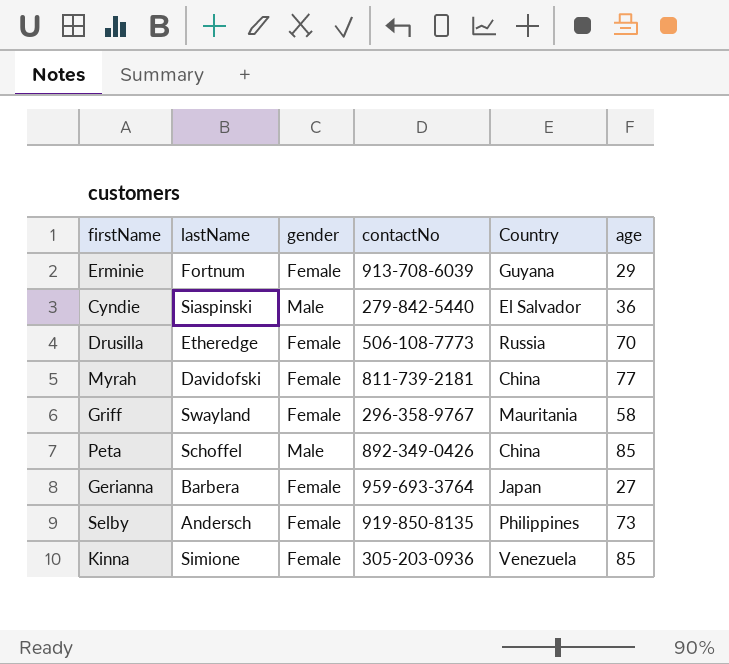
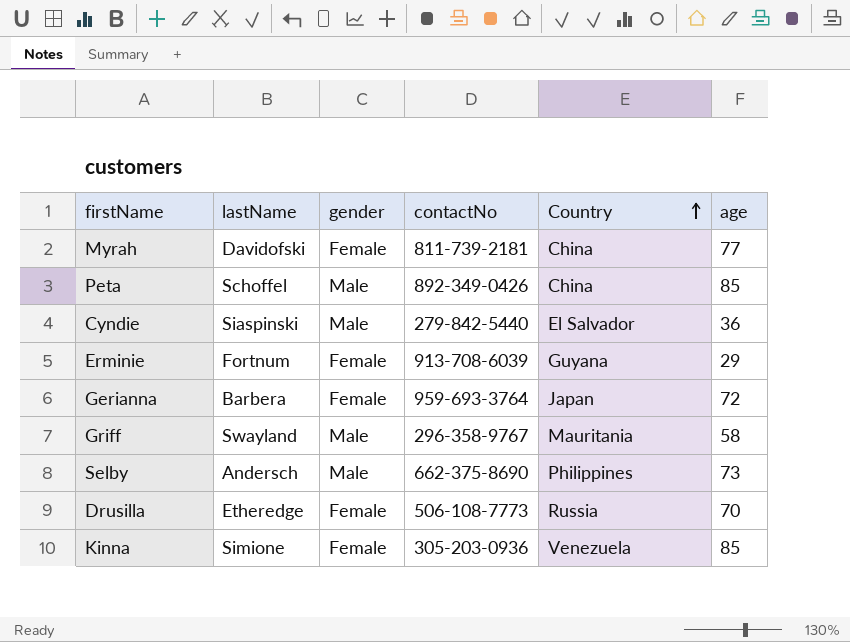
row order: none -> Country ascending
Gerianna | age: 27 -> 72
Griff | gender: Female -> Male
Selby | gender: Female -> Male
Selby | contactNo: 919-850-8135 -> 662-375-8690

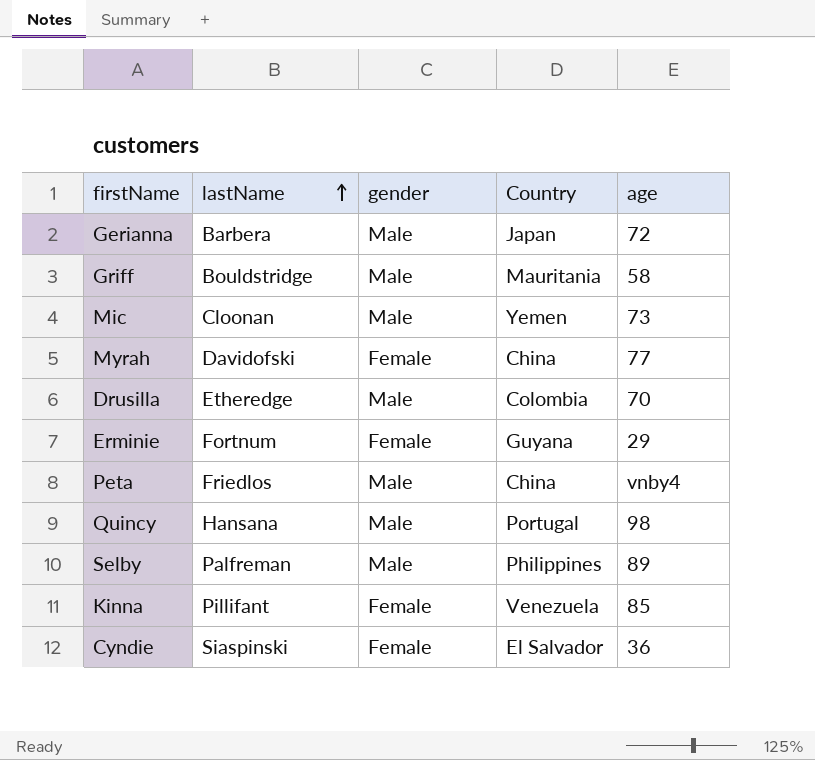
row order: Country ascending -> lastName ascending
column contactNo | position: 4 -> none
Gerianna | gender: Female -> Male
Griff | lastName: Swayland -> Bouldstridge
row Mic: none -> Cloonan | Male | Yemen | 73
Drusilla | gender: Female -> Male
Drusilla | Country: Russia -> Colombia
Peta | lastName: Schoffel -> Friedlos
Peta | age: 85 -> vnby4
row Quincy: none -> Hansana | Male | Portugal | 98
Selby | lastName: Andersch -> Palfreman
Selby | age: 73 -> 89
Kinna | lastName: Simione -> Pillifant
Cyndie | gender: Male -> Female

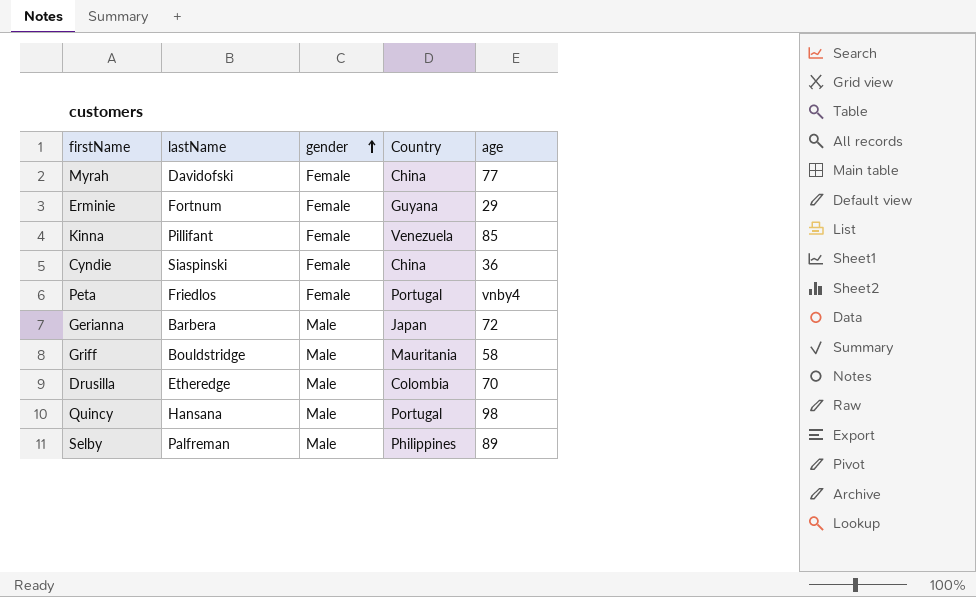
row order: lastName ascending -> gender ascending
row Mic: Cloonan | Male | Yemen | 73 -> none
Cyndie | Country: El Salvador -> China
Peta | gender: Male -> Female
Peta | Country: China -> Portugal

